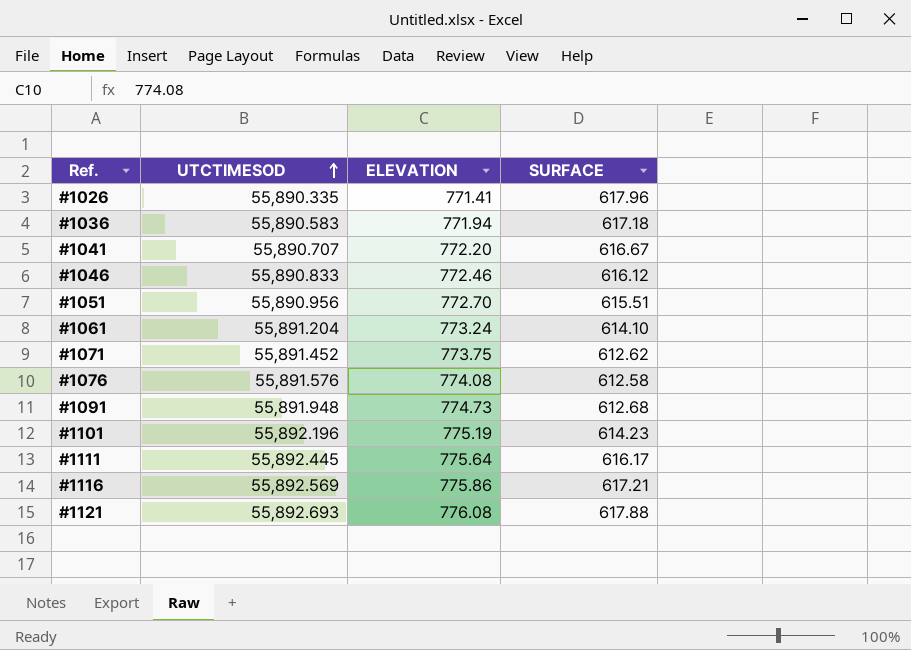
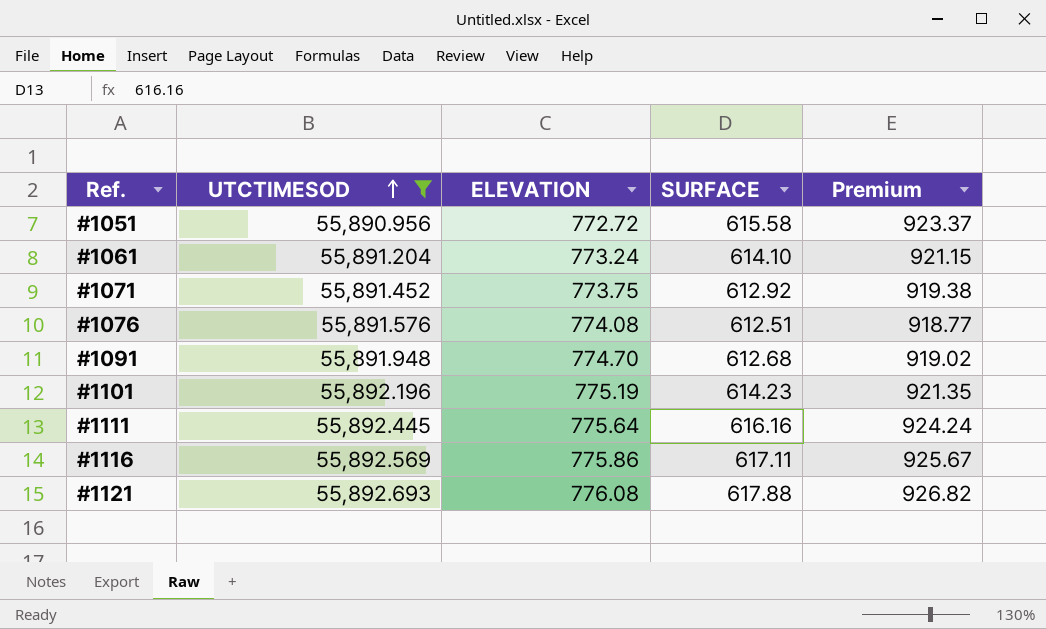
filter: none -> UTCTIMESOD >= 55,890.956
column Premium | formula: none -> [SURFACE] * 1.5
#1051 | ELEVATION: 772.70 -> 772.72
#1051 | SURFACE: 615.51 -> 615.58
#1071 | SURFACE: 612.62 -> 612.92
#1076 | SURFACE: 612.58 -> 612.51
#1091 | ELEVATION: 774.73 -> 774.70
#1111 | SURFACE: 616.17 -> 616.16
#1116 | SURFACE: 617.21 -> 617.11

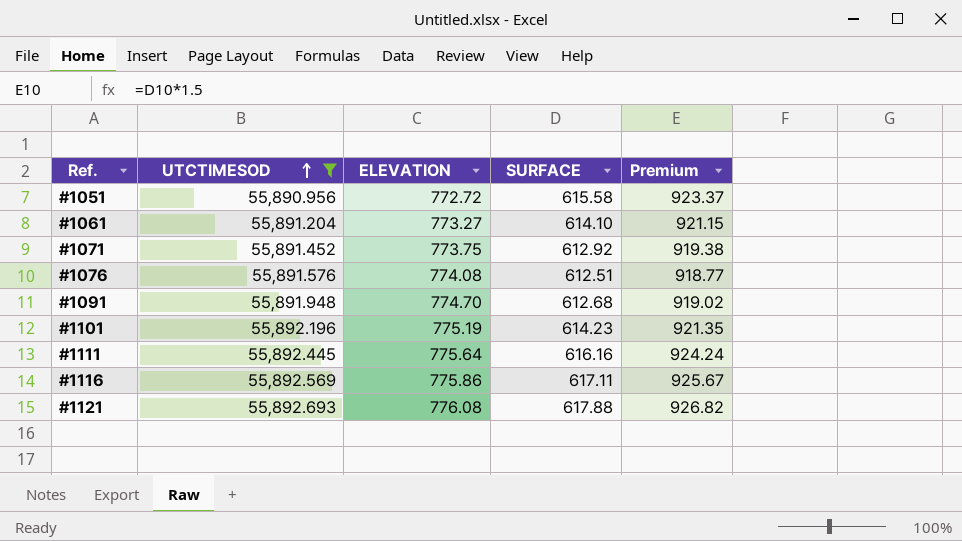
#1061 | ELEVATION: 773.24 -> 773.27

